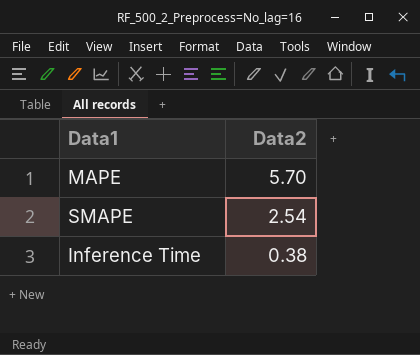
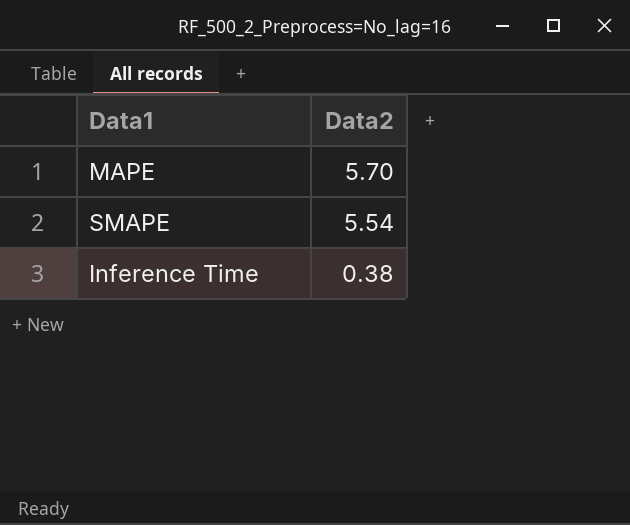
SMAPE | Data2: 2.54 -> 5.54

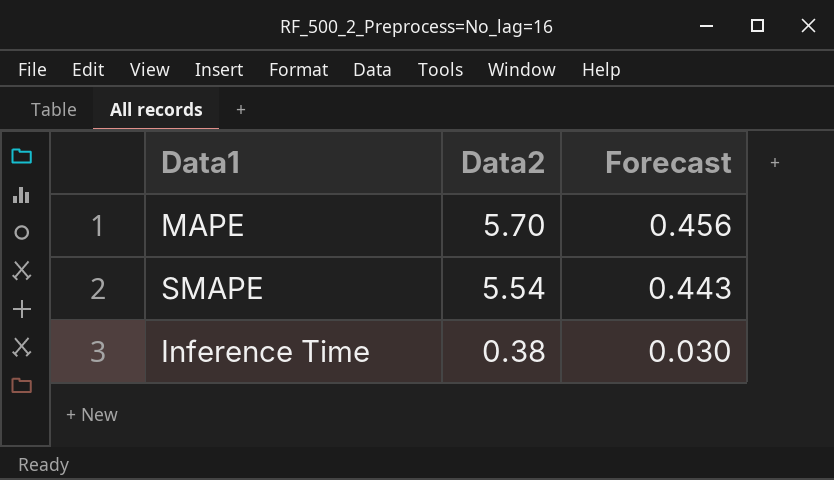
column Forecast | formula: none -> [Data2] * 0.08

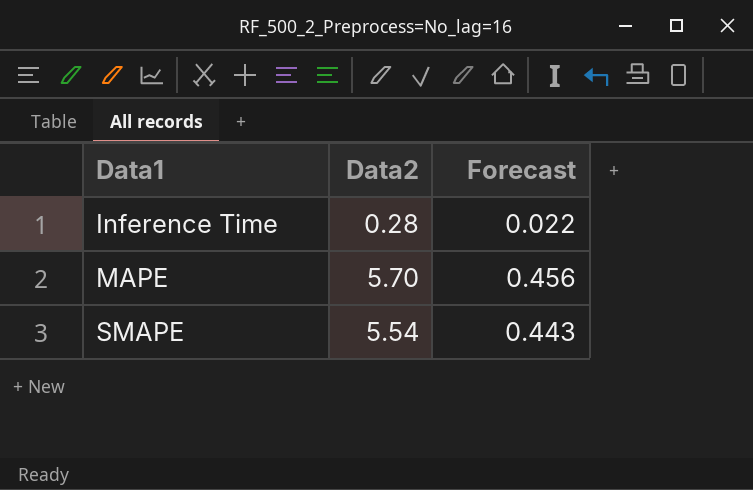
row order: Data2 descending -> Data1 ascending
Inference Time | Data2: 0.38 -> 0.28
Inference Time | Forecast: 0.030 -> 0.022

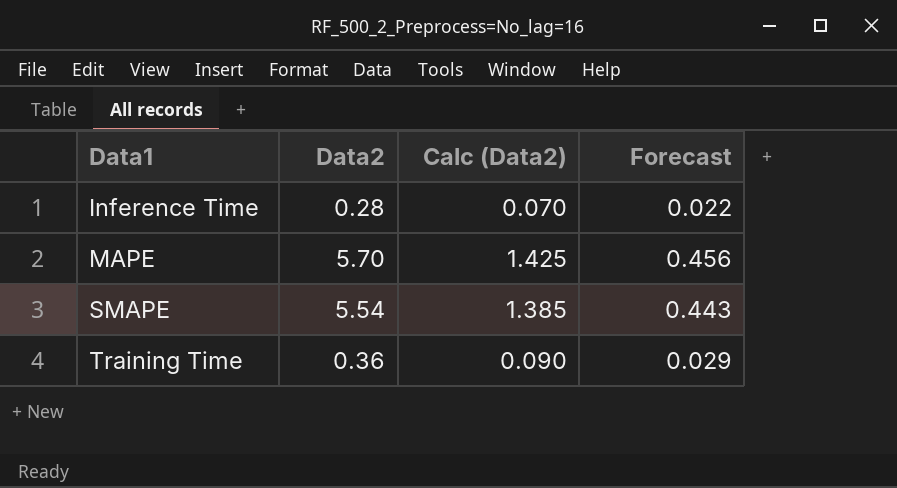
column Calc (Data2) | formula: none -> [Data2] * 0.25
row Training Time: none -> 0.36 | 0.090 | 0.029

